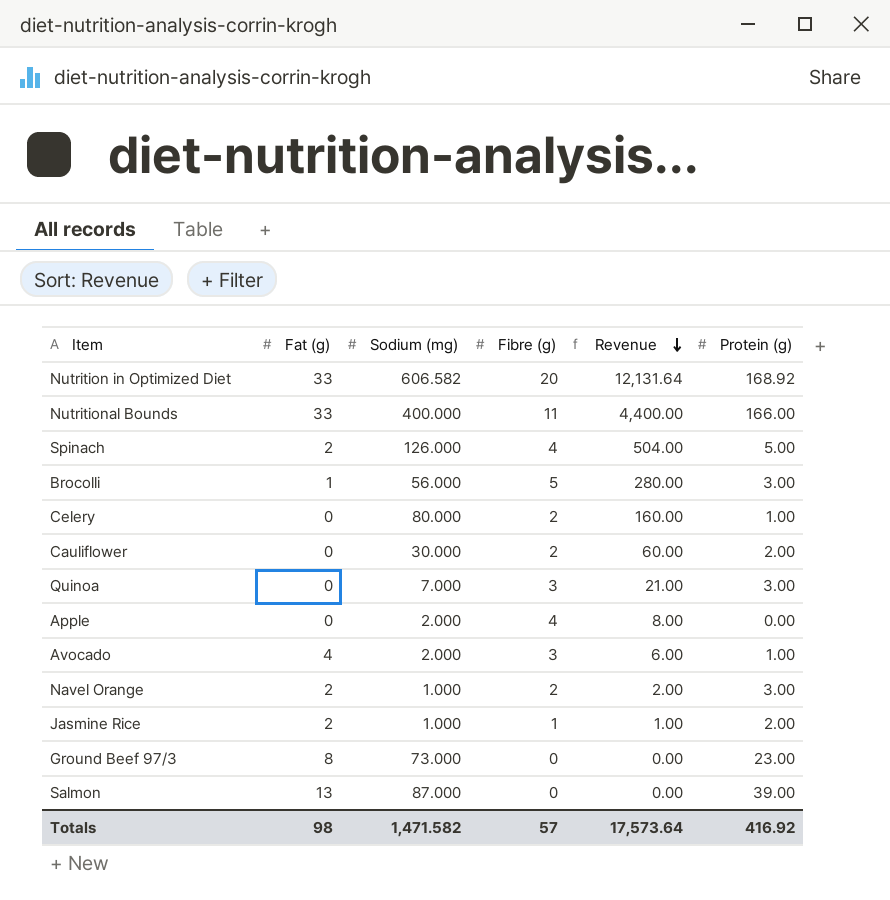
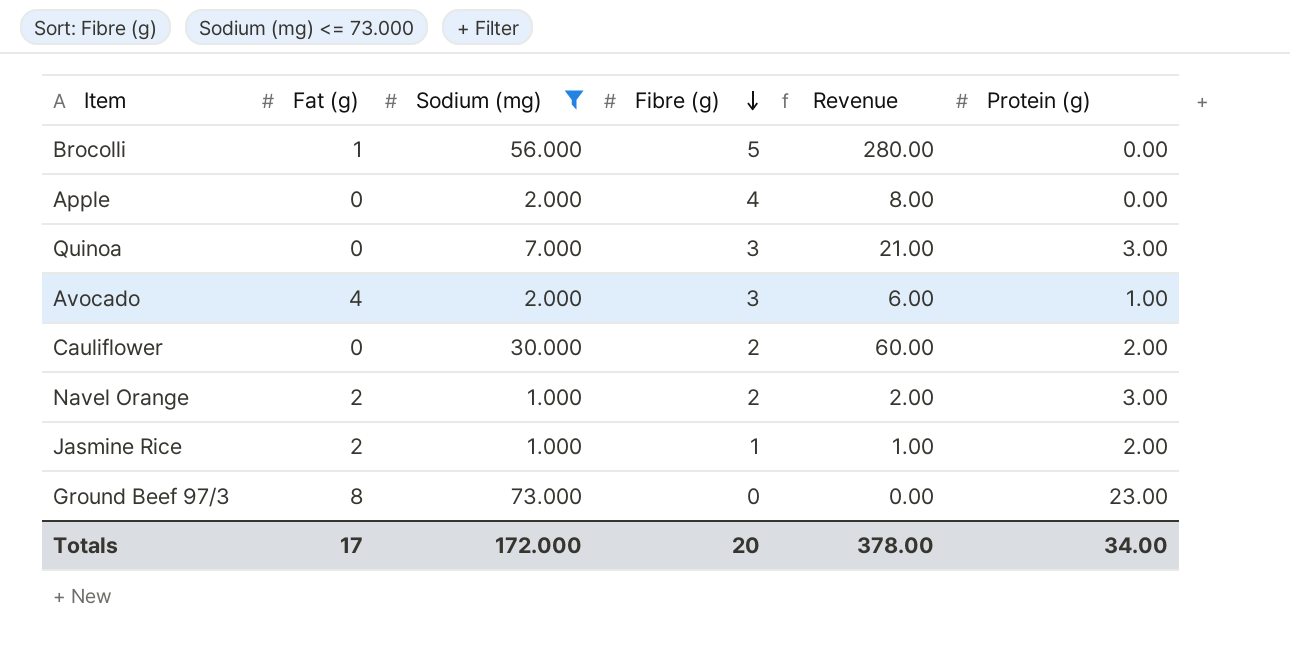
filter: none -> Sodium (mg) <= 73.000
row order: Revenue descending -> Fibre (g) descending
Brocolli | Protein (g): 3.00 -> 0.00
Totals | Fat (g): 98 -> 17
Totals | Sodium (mg): 1,471.582 -> 172.000
Totals | Fibre (g): 57 -> 20
Totals | Revenue: 17,573.64 -> 378.00
Totals | Protein (g): 416.92 -> 34.00

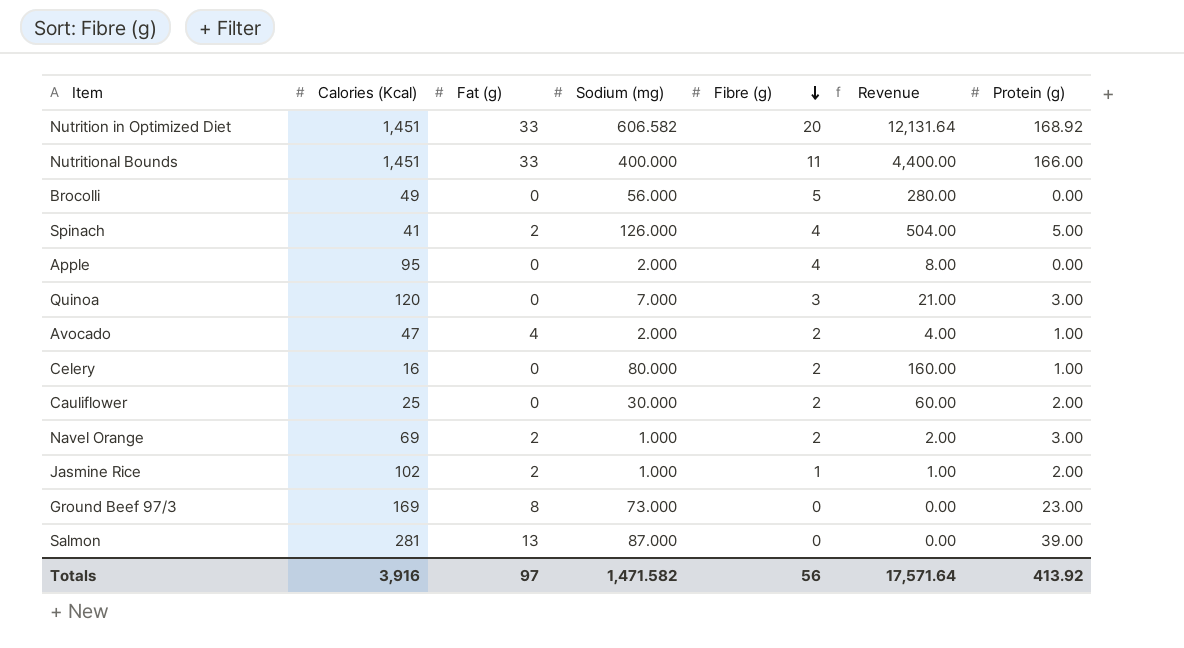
filter: Sodium (mg) <= 73.000 -> none
column Calories (Kcal) | position: none -> 2
Brocolli | Fat (g): 1 -> 0
Avocado | Fibre (g): 3 -> 2
Avocado | Revenue: 6.00 -> 4.00
Totals | Fat (g): 17 -> 97
Totals | Sodium (mg): 172.000 -> 1,471.582
Totals | Fibre (g): 20 -> 56
Totals | Revenue: 378.00 -> 17,571.64
Totals | Protein (g): 34.00 -> 413.92

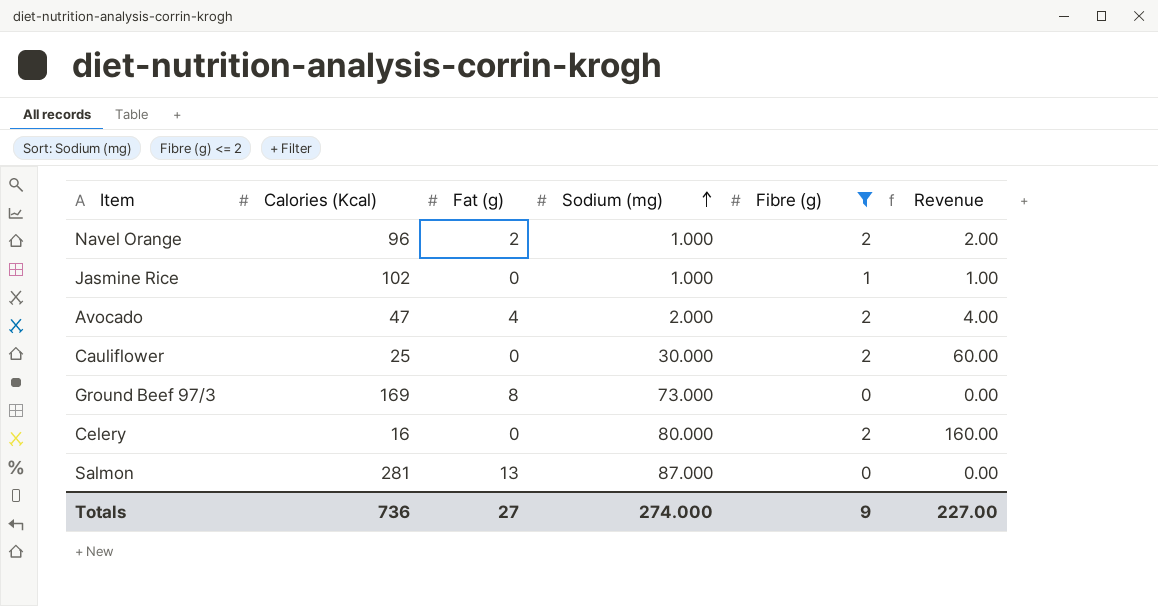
filter: none -> Fibre (g) <= 2
row order: Fibre (g) descending -> Sodium (mg) ascending
column Protein (g) | position: 7 -> none
Navel Orange | Calories (Kcal): 69 -> 96
Jasmine Rice | Fat (g): 2 -> 0
Totals | Calories (Kcal): 3,916 -> 736
Totals | Fat (g): 97 -> 27
Totals | Sodium (mg): 1,471.582 -> 274.000
Totals | Fibre (g): 56 -> 9
Totals | Revenue: 17,571.64 -> 227.00

